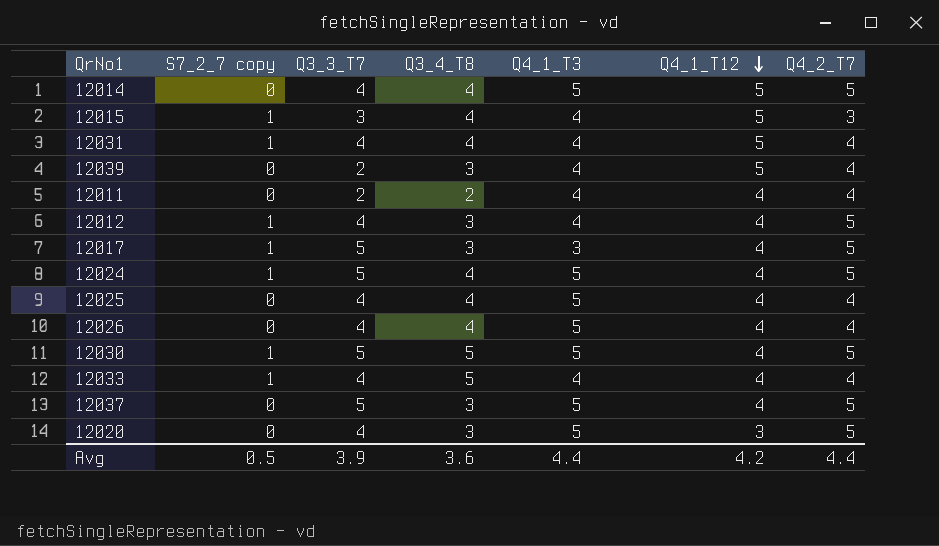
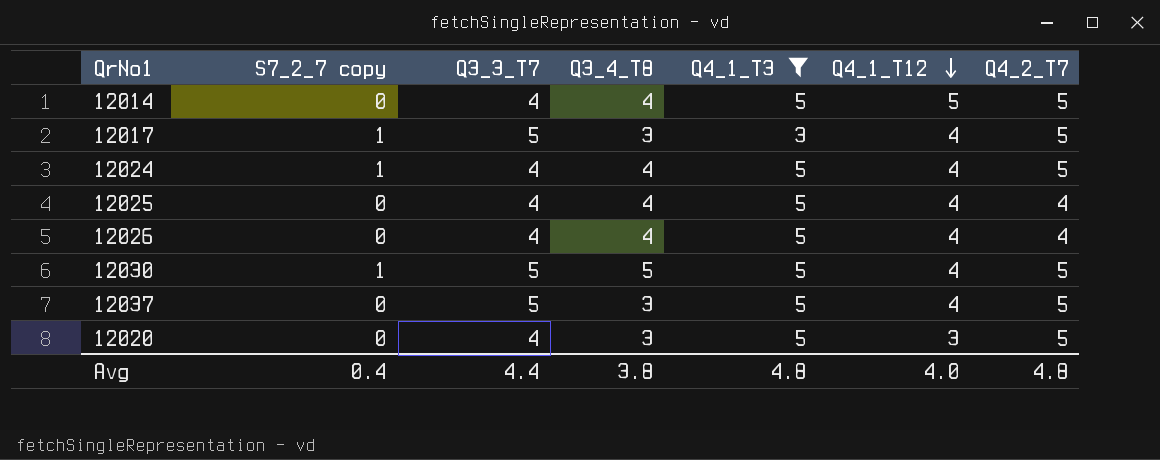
filter: none -> Q4_1_T3 != 4
12024 | Q3_3_T7: 5 -> 4
Avg | S7_2_7 copy: 0.5 -> 0.4
Avg | Q3_3_T7: 3.9 -> 4.4
Avg | Q3_4_T8: 3.6 -> 3.8
Avg | Q4_1_T3: 4.4 -> 4.8
Avg | Q4_1_T12: 4.2 -> 4.0
Avg | Q4_2_T7: 4.4 -> 4.8

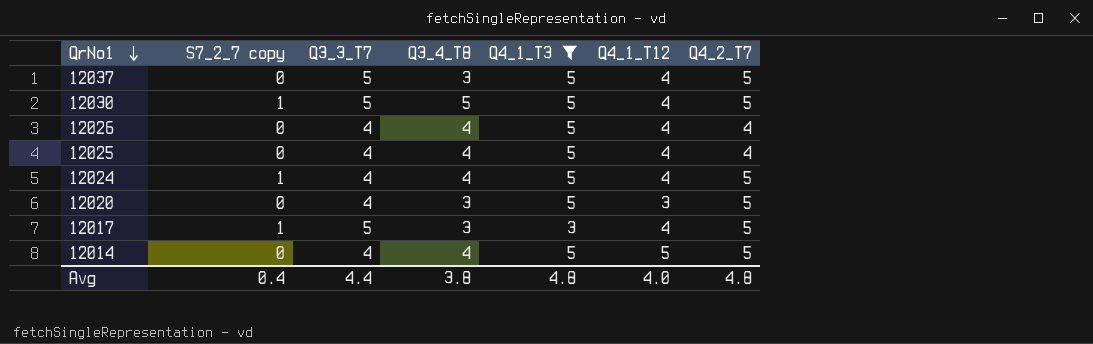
row order: Q4_1_T12 descending -> QrNo1 descending

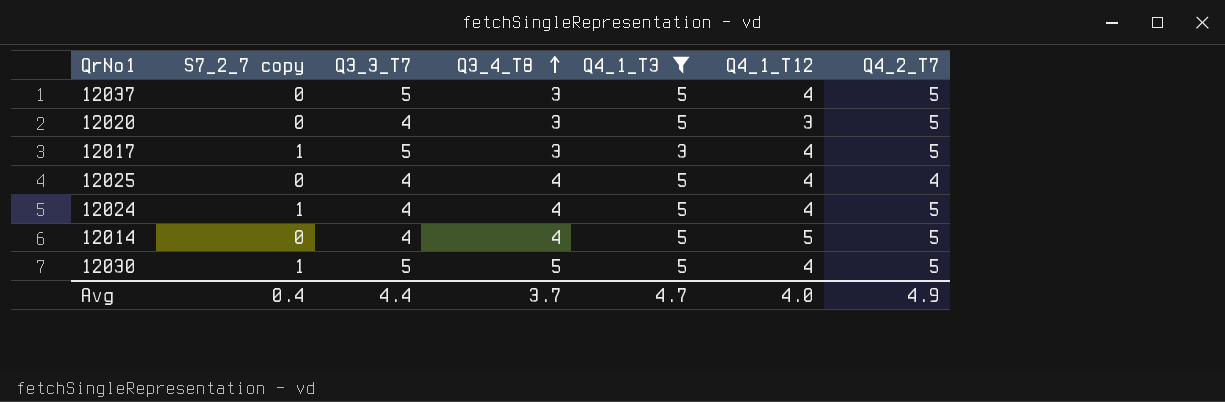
row order: QrNo1 descending -> Q3_4_T8 ascending
row 12026: 0 | 4 | 4 | 5 | 4 | 4 -> none
Avg | Q3_4_T8: 3.8 -> 3.7
Avg | Q4_1_T3: 4.8 -> 4.7
Avg | Q4_2_T7: 4.8 -> 4.9

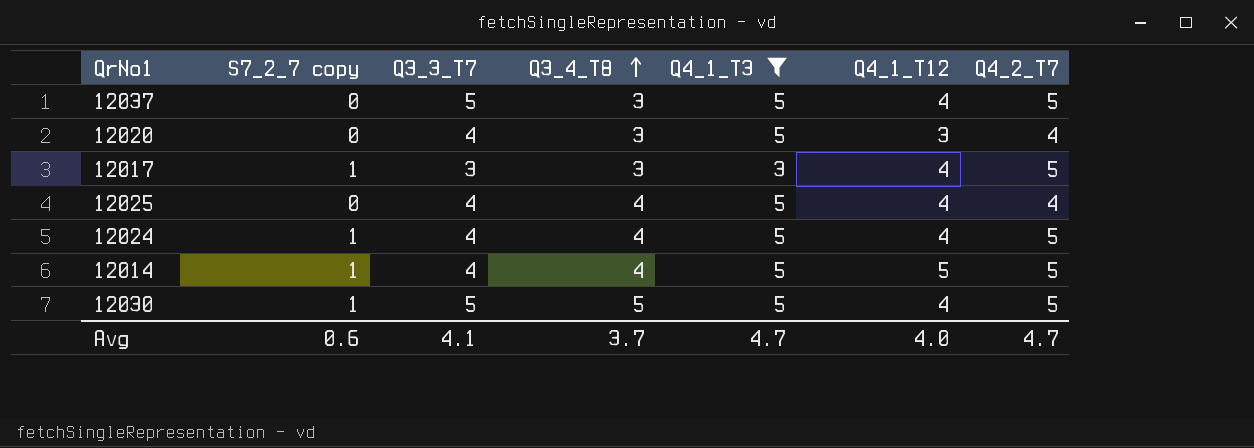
12020 | Q4_2_T7: 5 -> 4
12017 | Q3_3_T7: 5 -> 3
12014 | S7_2_7 copy: 0 -> 1
Avg | S7_2_7 copy: 0.4 -> 0.6
Avg | Q3_3_T7: 4.4 -> 4.1
Avg | Q4_2_T7: 4.9 -> 4.7

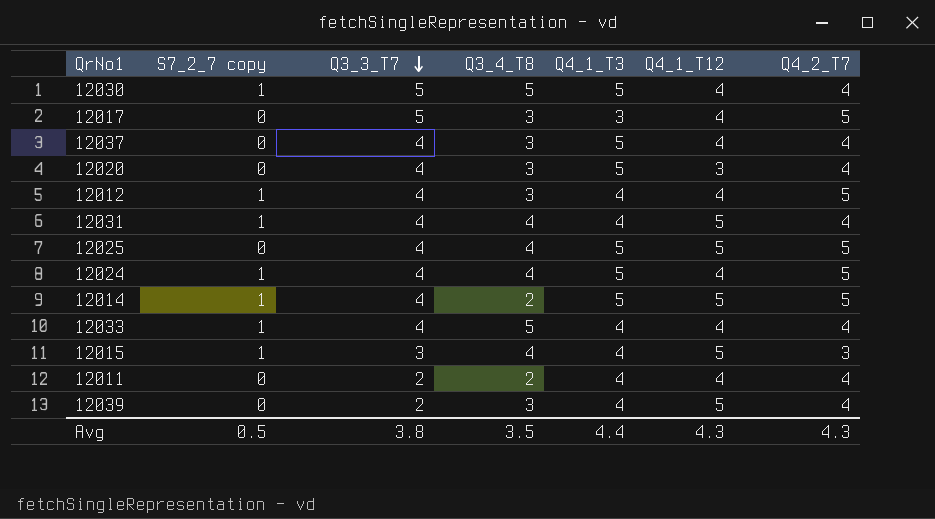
filter: Q4_1_T3 != 4 -> none
row order: Q3_4_T8 ascending -> Q3_3_T7 descending
12030 | Q4_2_T7: 5 -> 4
12017 | S7_2_7 copy: 1 -> 0
12017 | Q3_3_T7: 3 -> 5
12037 | Q3_3_T7: 5 -> 4
12037 | Q4_2_T7: 5 -> 4
12025 | Q4_1_T12: 4 -> 5
12025 | Q4_2_T7: 4 -> 5
12014 | Q3_4_T8: 4 -> 2
Avg | S7_2_7 copy: 0.6 -> 0.5
Avg | Q3_3_T7: 4.1 -> 3.8
Avg | Q3_4_T8: 3.7 -> 3.5
Avg | Q4_1_T3: 4.7 -> 4.4
Avg | Q4_1_T12: 4.0 -> 4.3
Avg | Q4_2_T7: 4.7 -> 4.3

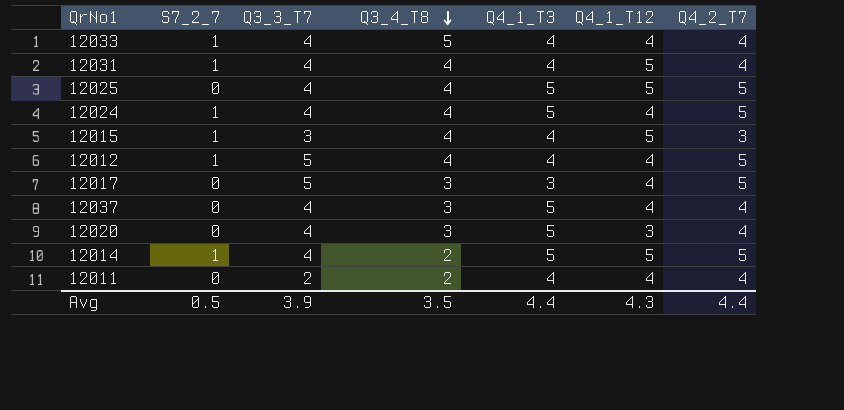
row order: Q3_3_T7 descending -> Q3_4_T8 descending
column name: S7_2_7 copy -> S7_2_7
row 12030: 1 | 5 | 5 | 5 | 4 | 4 -> none
row 12039: 0 | 2 | 3 | 4 | 5 | 4 -> none
12012 | Q3_3_T7: 4 -> 5
12012 | Q3_4_T8: 3 -> 4
Avg | Q3_3_T7: 3.8 -> 3.9
Avg | Q4_2_T7: 4.3 -> 4.4

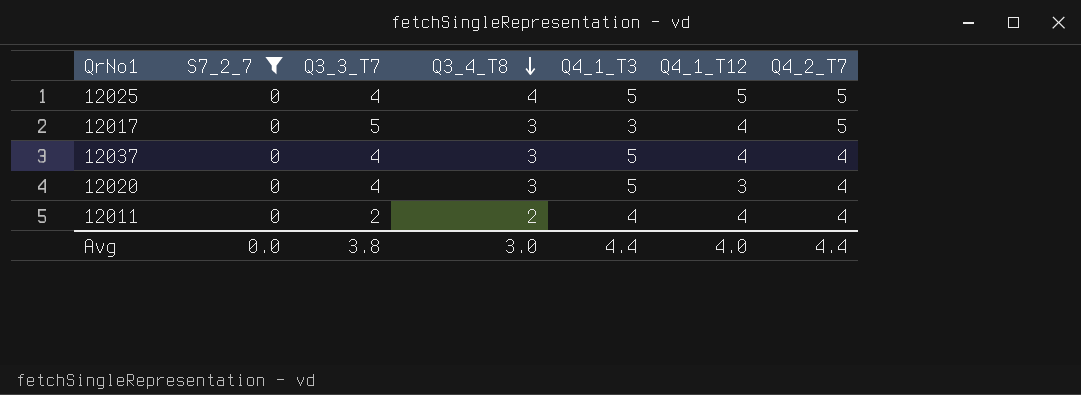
filter: none -> S7_2_7 = 0
Avg | S7_2_7: 0.5 -> 0.0
Avg | Q3_3_T7: 3.9 -> 3.8
Avg | Q3_4_T8: 3.5 -> 3.0
Avg | Q4_1_T12: 4.3 -> 4.0

